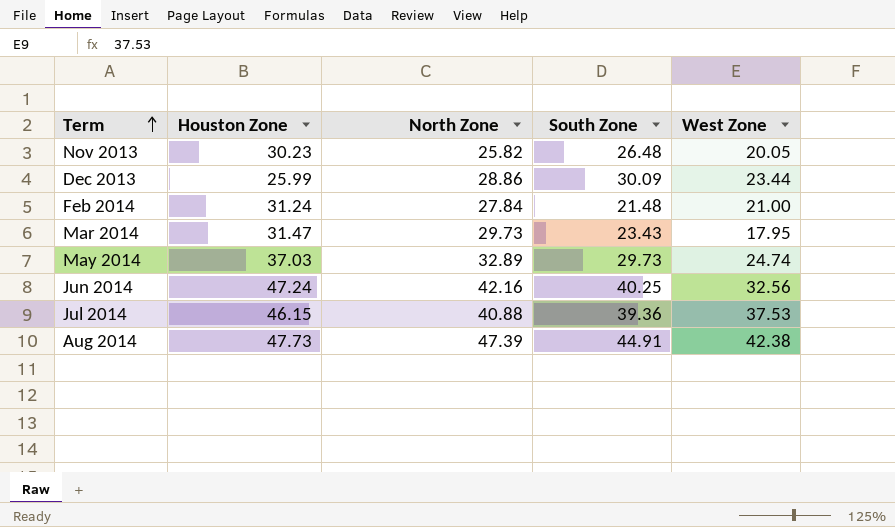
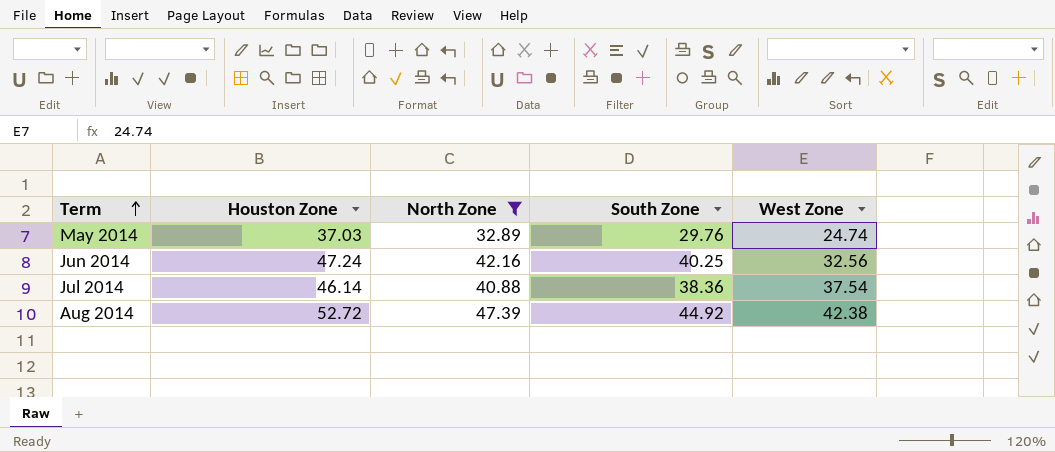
filter: none -> North Zone >= 32.89
May 2014 | South Zone: 29.73 -> 29.76
Jul 2014 | Houston Zone: 46.15 -> 46.14
Jul 2014 | South Zone: 39.36 -> 38.36
Jul 2014 | West Zone: 37.53 -> 37.54
Aug 2014 | Houston Zone: 47.73 -> 52.72
Aug 2014 | South Zone: 44.91 -> 44.92

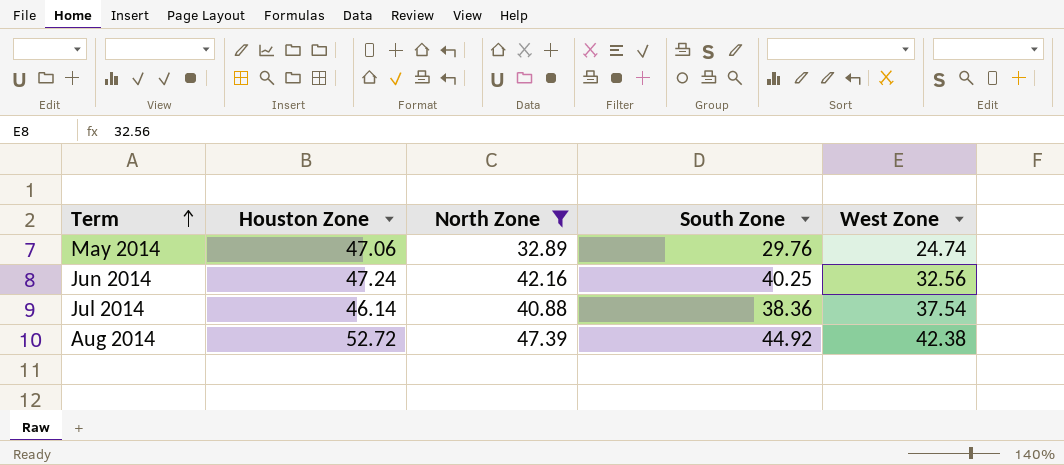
May 2014 | Houston Zone: 37.03 -> 47.06

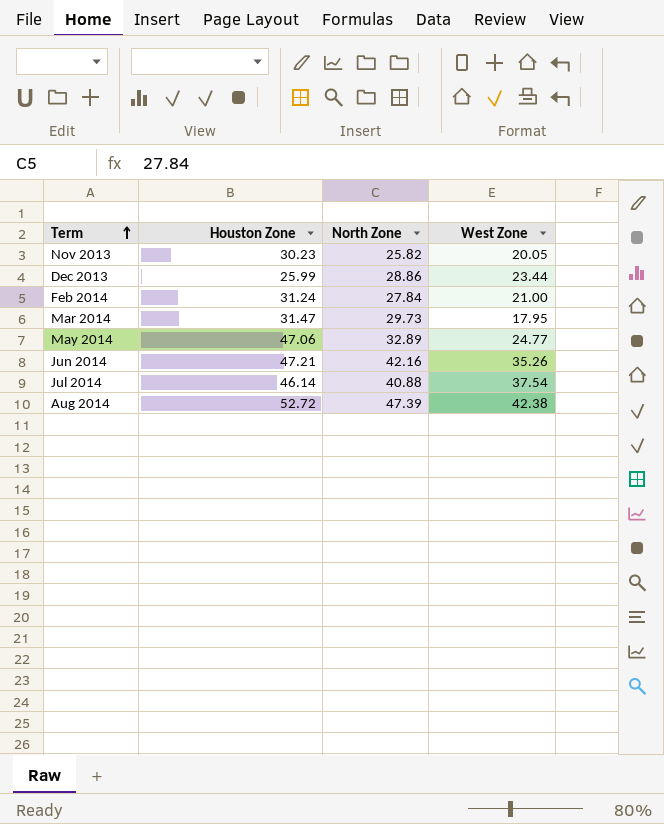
filter: North Zone >= 32.89 -> none
column South Zone | position: 4 -> none
May 2014 | West Zone: 24.74 -> 24.77
Jun 2014 | Houston Zone: 47.24 -> 47.21
Jun 2014 | West Zone: 32.56 -> 35.26

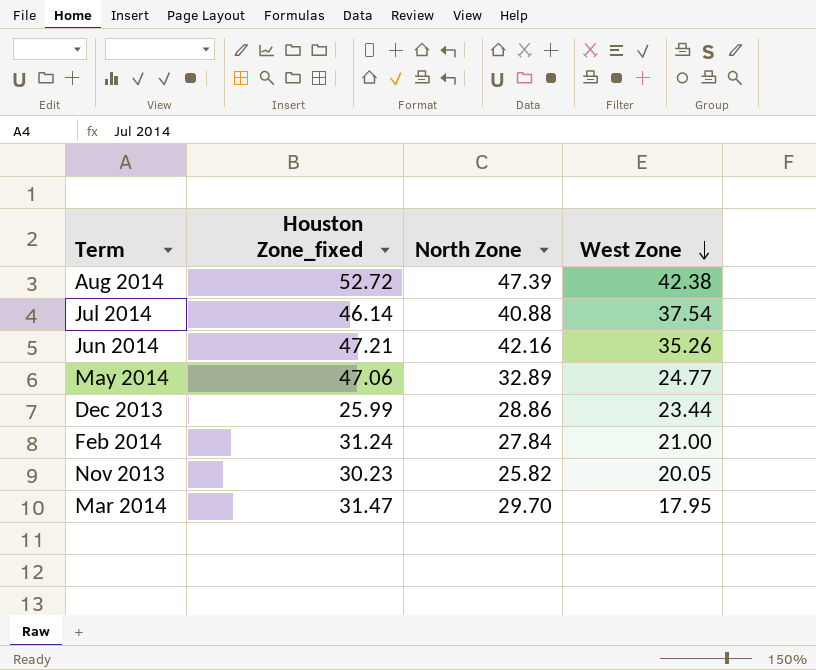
row order: Term ascending -> West Zone descending
column name: Houston Zone -> Houston Zone_fixed
Mar 2014 | North Zone: 29.73 -> 29.70

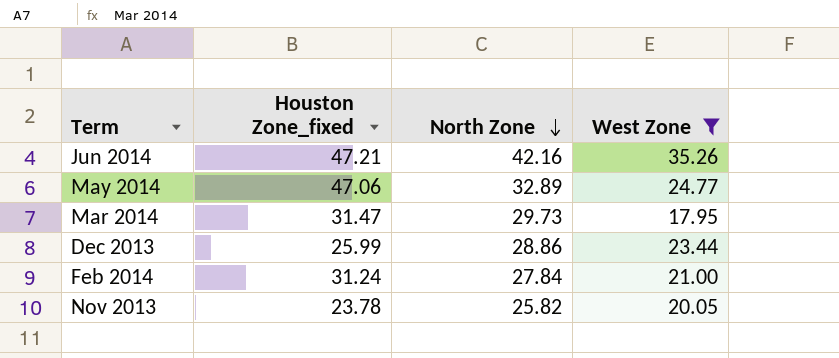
filter: none -> West Zone <= 35.26
row order: West Zone descending -> North Zone descending
Mar 2014 | North Zone: 29.70 -> 29.73
Nov 2013 | Houston Zone_fixed: 30.23 -> 23.78

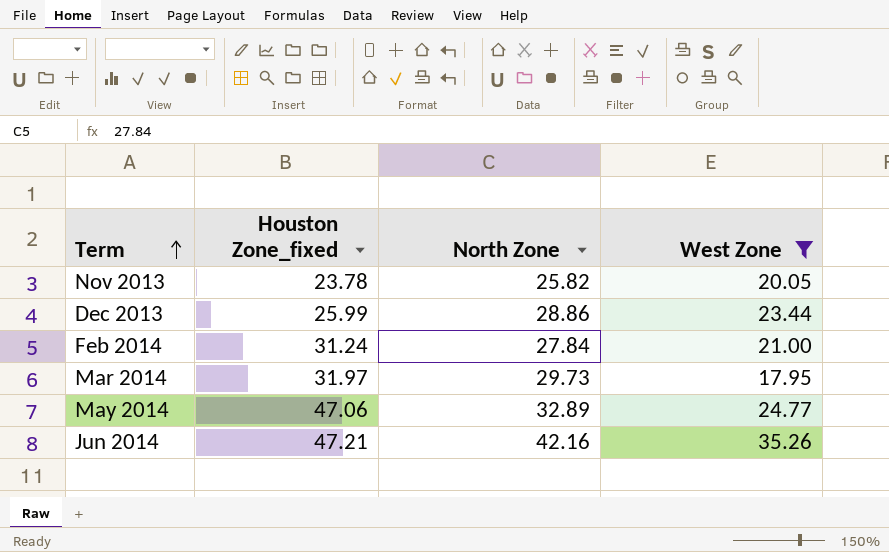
row order: North Zone descending -> Term ascending
Mar 2014 | Houston Zone_fixed: 31.47 -> 31.97

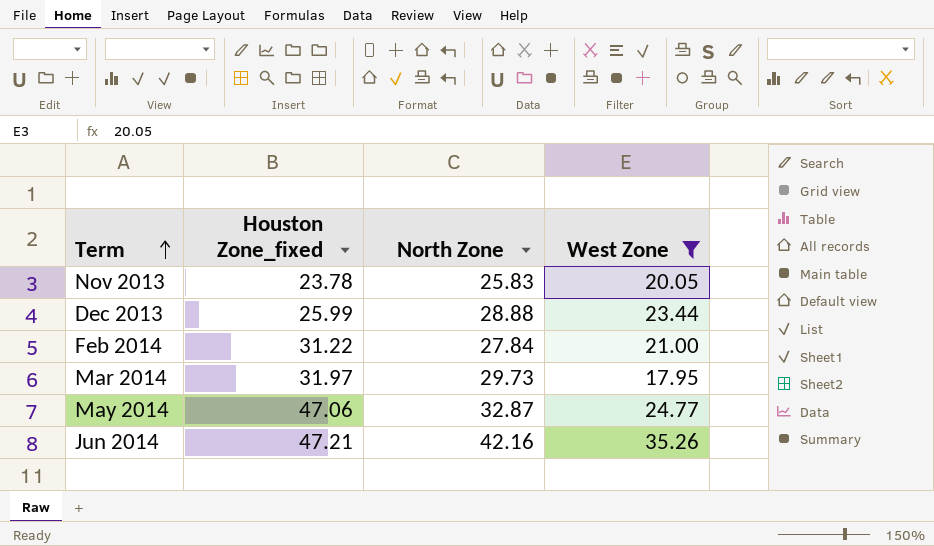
Nov 2013 | North Zone: 25.82 -> 25.83
Dec 2013 | North Zone: 28.86 -> 28.88
Feb 2014 | Houston Zone_fixed: 31.24 -> 31.22
May 2014 | North Zone: 32.89 -> 32.87

